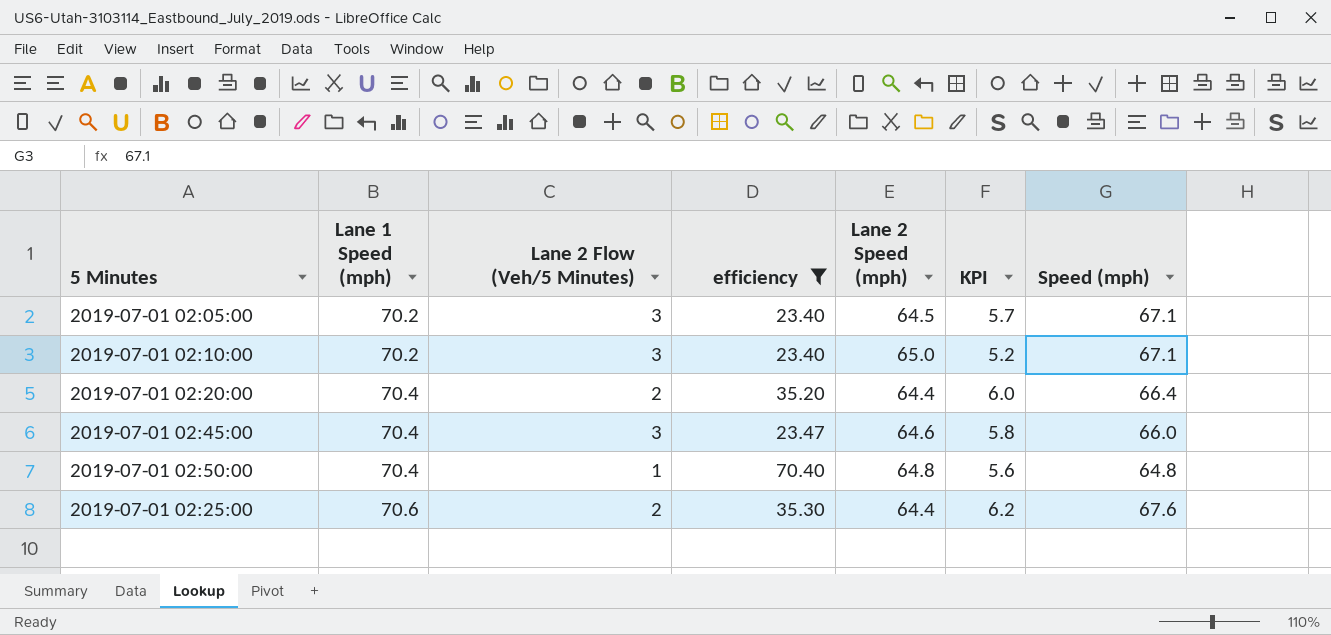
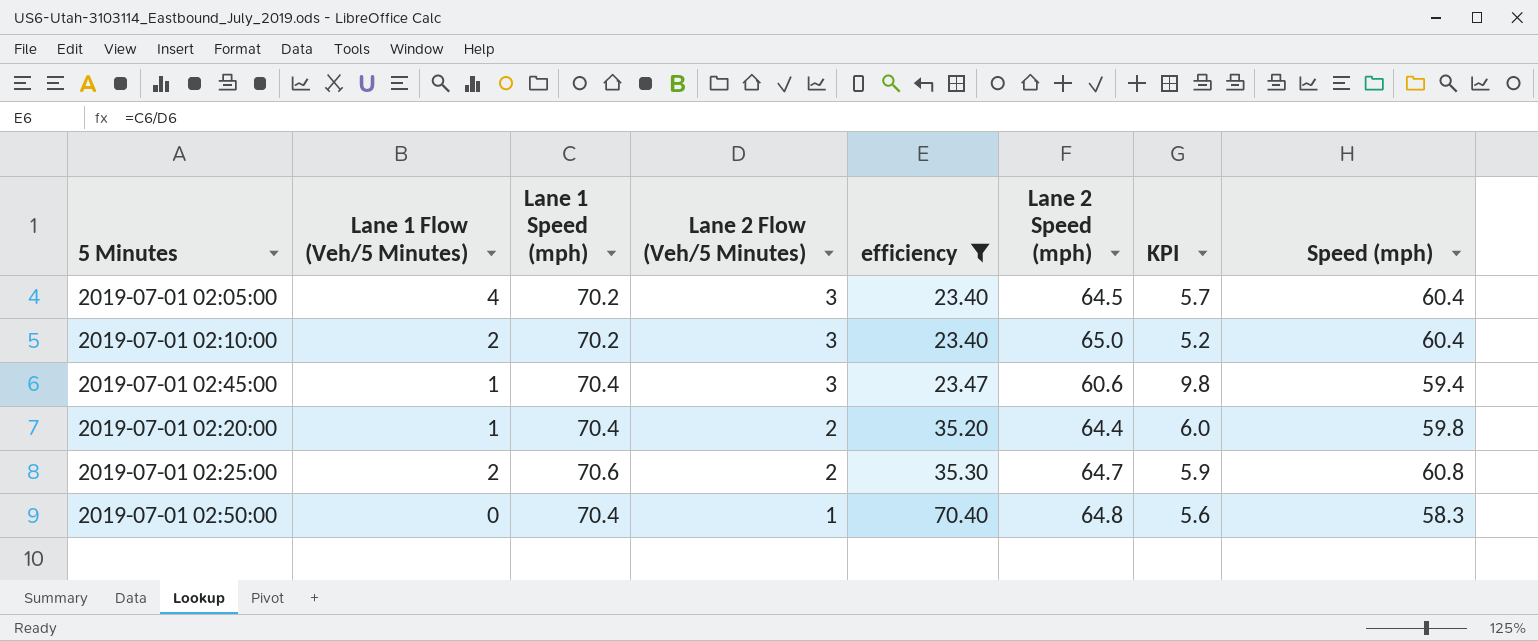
row order: Lane 1 Speed (mph) ascending -> Lane 2 Flow (Veh/5 Minutes) descending
column Lane 1 Flow (Veh/5 Minutes) | position: none -> 2
2019-07-01 02:05:00 | Speed (mph): 67.1 -> 60.4
2019-07-01 02:10:00 | Speed (mph): 67.1 -> 60.4
2019-07-01 02:45:00 | Lane 2 Speed (mph): 64.6 -> 60.6
2019-07-01 02:45:00 | KPI: 5.8 -> 9.8
2019-07-01 02:45:00 | Speed (mph): 66.0 -> 59.4
2019-07-01 02:20:00 | Speed (mph): 66.4 -> 59.8
2019-07-01 02:25:00 | Lane 2 Speed (mph): 64.4 -> 64.7
2019-07-01 02:25:00 | KPI: 6.2 -> 5.9
2019-07-01 02:25:00 | Speed (mph): 67.6 -> 60.8
2019-07-01 02:50:00 | Speed (mph): 64.8 -> 58.3

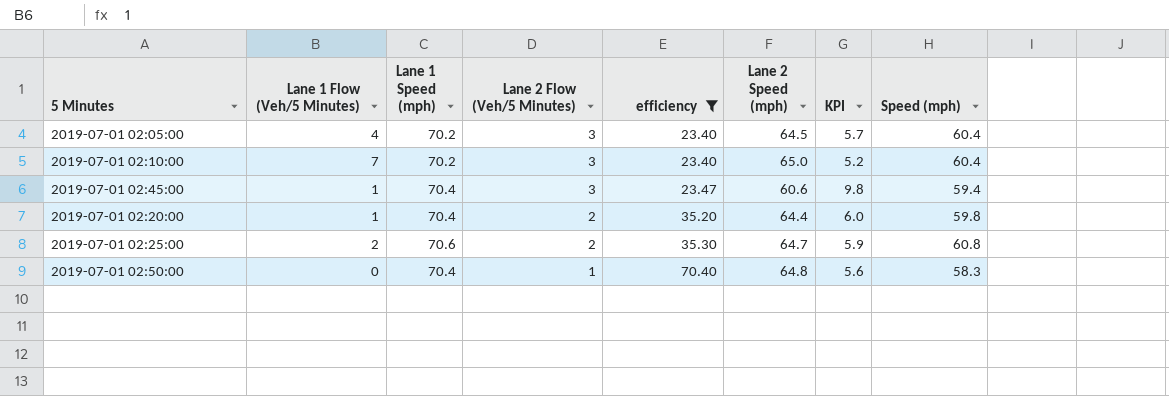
2019-07-01 02:10:00 | Lane 1 Flow (Veh/5 Minutes): 2 -> 7

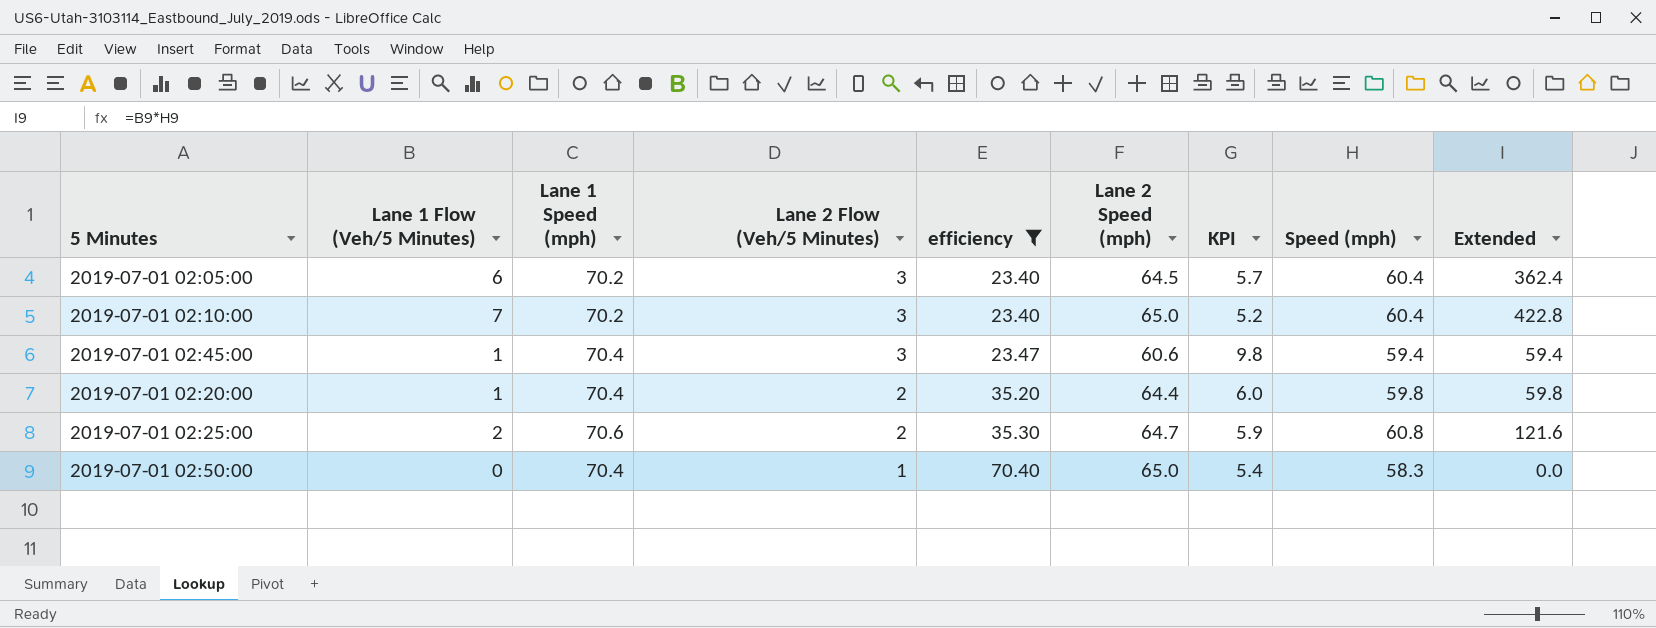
column Extended | formula: none -> [Lane 1 Flow (Veh/5 Minutes)] * [Speed (mph)]
2019-07-01 02:05:00 | Lane 1 Flow (Veh/5 Minutes): 4 -> 6
2019-07-01 02:50:00 | Lane 2 Speed (mph): 64.8 -> 65.0
2019-07-01 02:50:00 | KPI: 5.6 -> 5.4

